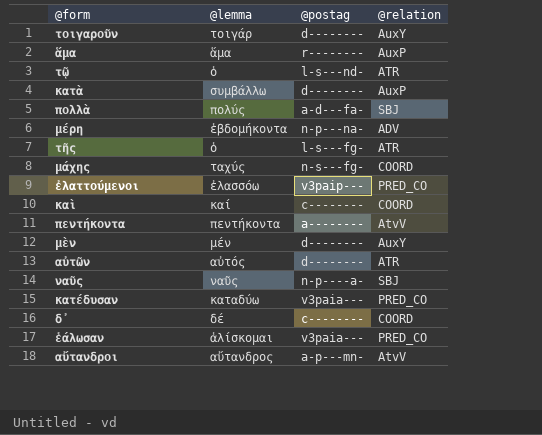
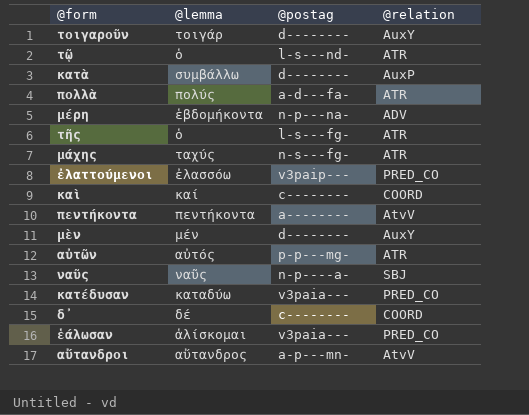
row ἅμα: ἅμα | r-------- | AuxP -> none
πολλὰ | @relation: SBJ -> ATR
μάχης | @relation: COORD -> ATR
αὐτῶν | @postag: d-------- -> p-p---mg-

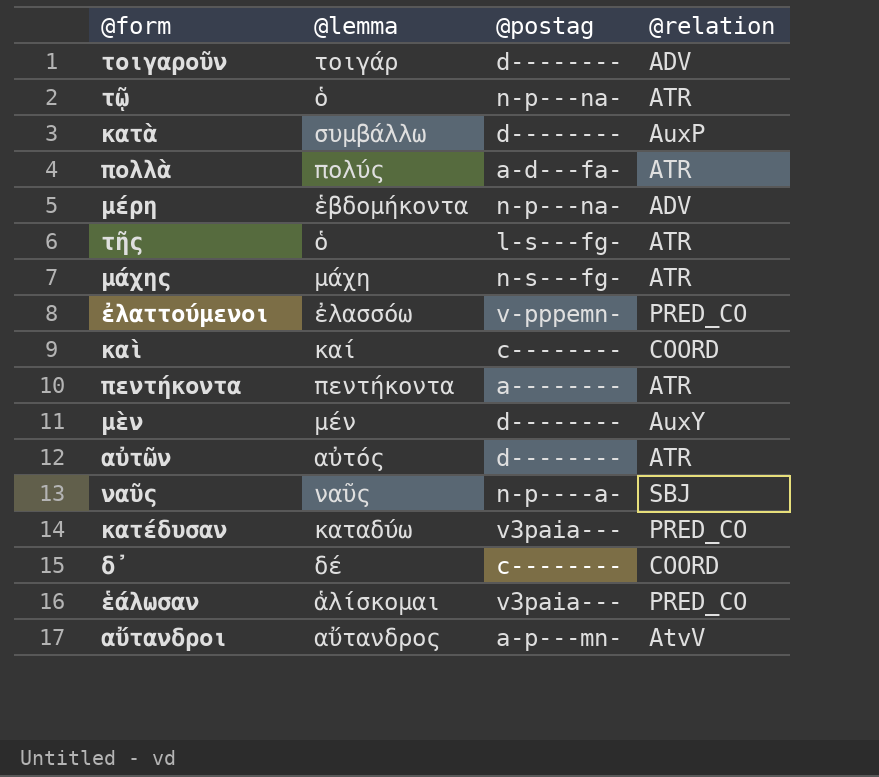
τοιγαροῦν | @relation: AuxY -> ADV
τῷ | @postag: l-s---nd- -> n-p---na-
μάχης | @lemma: ταχύς -> μάχη
ἐλαττούμενοι | @postag: v3paip--- -> v-pppemn-
πεντήκοντα | @relation: AtvV -> ATR
αὐτῶν | @postag: p-p---mg- -> d--------

